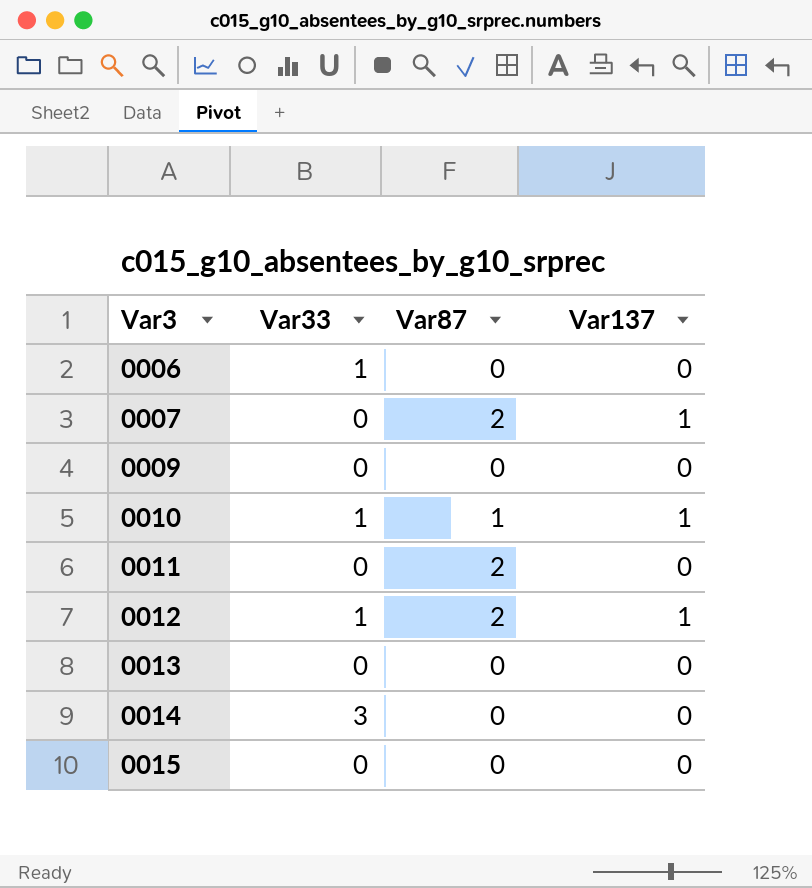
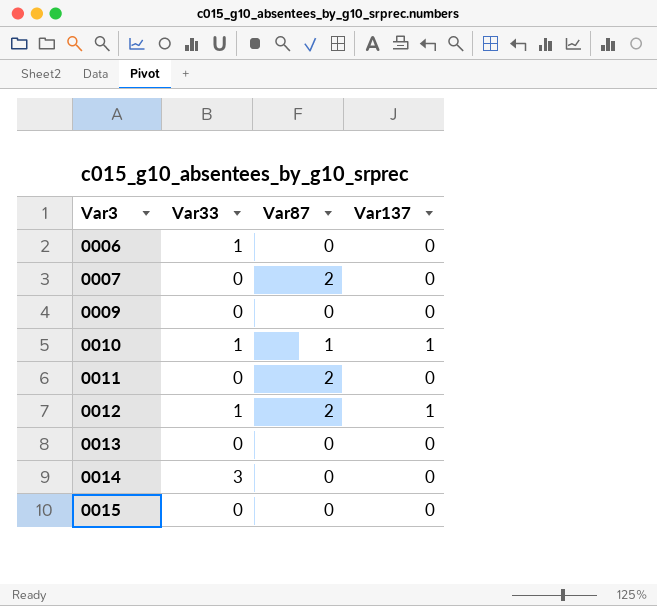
0007 | Var137: 1 -> 0

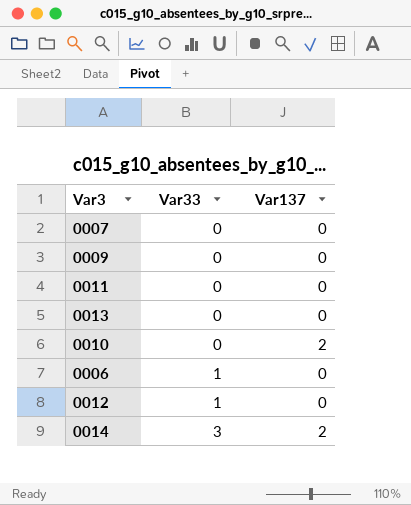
row order: Var3 ascending -> Var33 ascending
column Var87 | position: 3 -> none
row 0015: 0 | 0 | 0 -> none
0010 | Var33: 1 -> 0
0010 | Var137: 1 -> 2
0012 | Var137: 1 -> 0
0014 | Var137: 0 -> 2

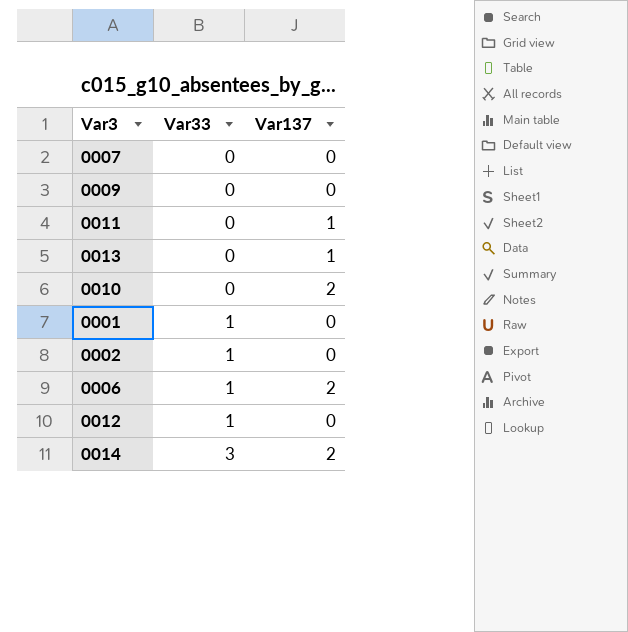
0011 | Var137: 0 -> 1
0013 | Var137: 0 -> 1
row 0001: none -> 1 | 0
row 0002: none -> 1 | 0
0006 | Var137: 0 -> 2

